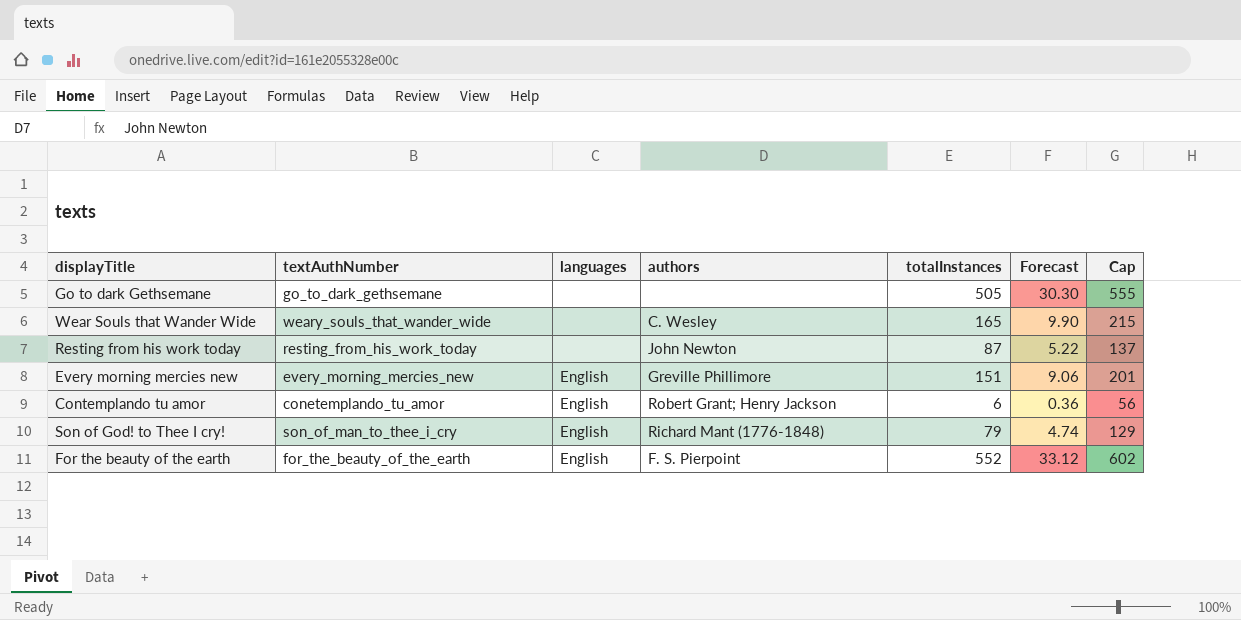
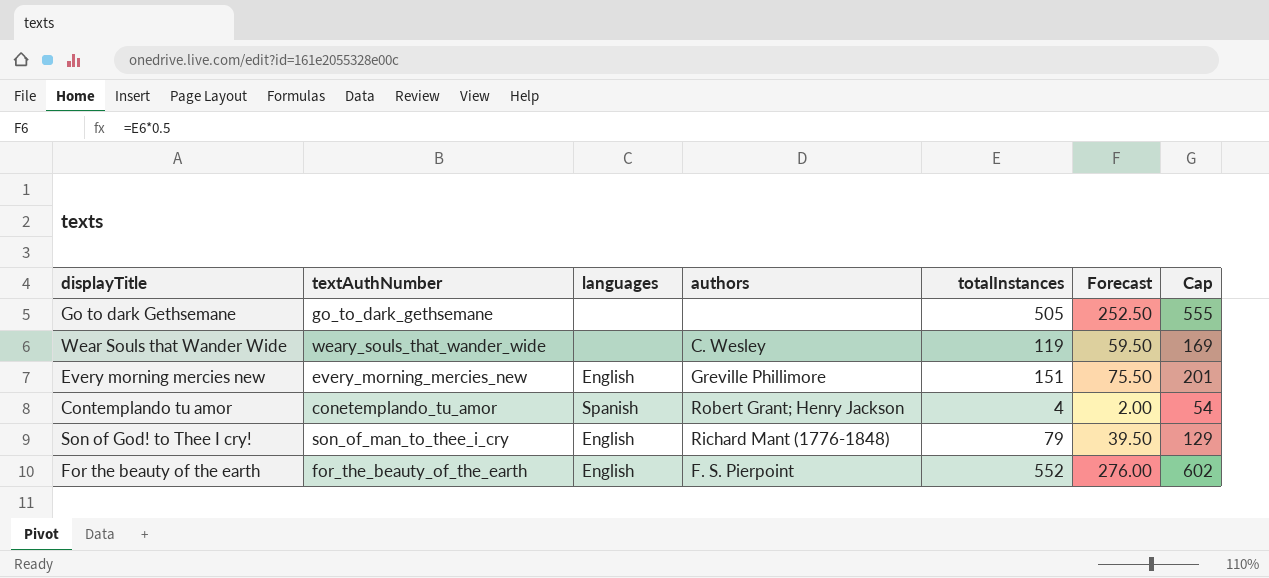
column Forecast | formula: [totalInstances] * 0.06 -> [totalInstances] * 0.5
row Resting from his work today: resting_from_his_work_today | none | John Newton | 87 | 5.22 | 137 -> none
Wear Souls that Wander Wide | totalInstances: 165 -> 119
Wear Souls that Wander Wide | Cap: 215 -> 169
Contemplando tu amor | languages: English -> Spanish
Contemplando tu amor | totalInstances: 6 -> 4
Contemplando tu amor | Cap: 56 -> 54

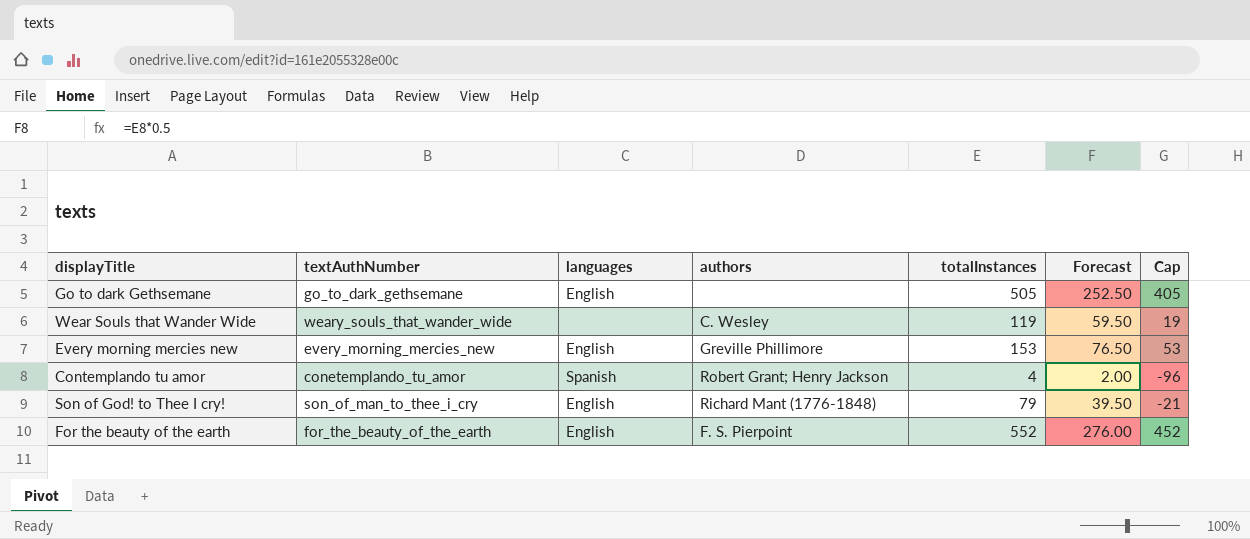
column Cap | formula: [totalInstances] + 50 -> [totalInstances] - 100
Go to dark Gethsemane | languages: none -> English
Every morning mercies new | totalInstances: 151 -> 153
Every morning mercies new | Forecast: 75.50 -> 76.50

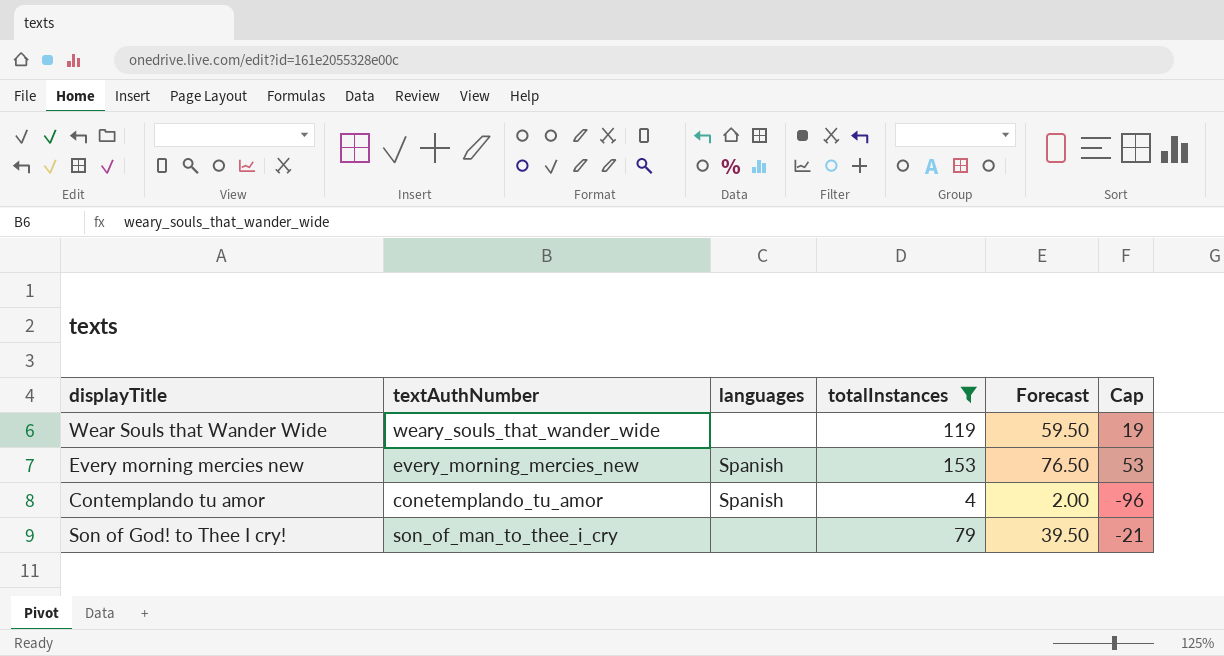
filter: none -> totalInstances <= 153
column authors | position: 4 -> none
Every morning mercies new | languages: English -> Spanish
Son of God! to Thee I cry! | languages: English -> none

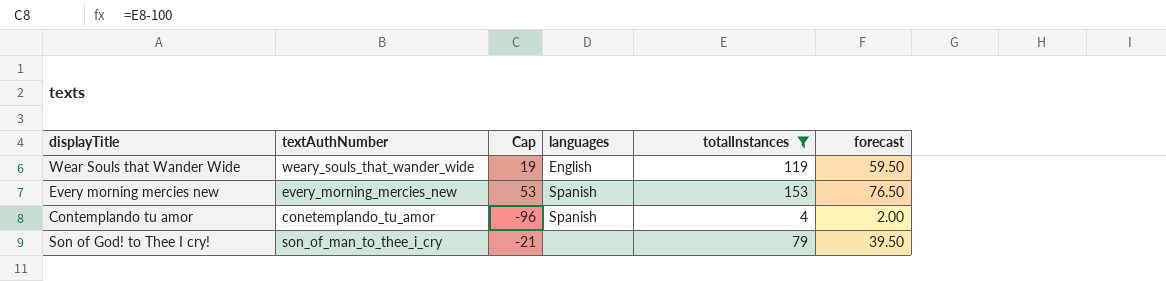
column Cap | position: 6 -> 3
column name: Forecast -> forecast
Wear Souls that Wander Wide | languages: none -> English

